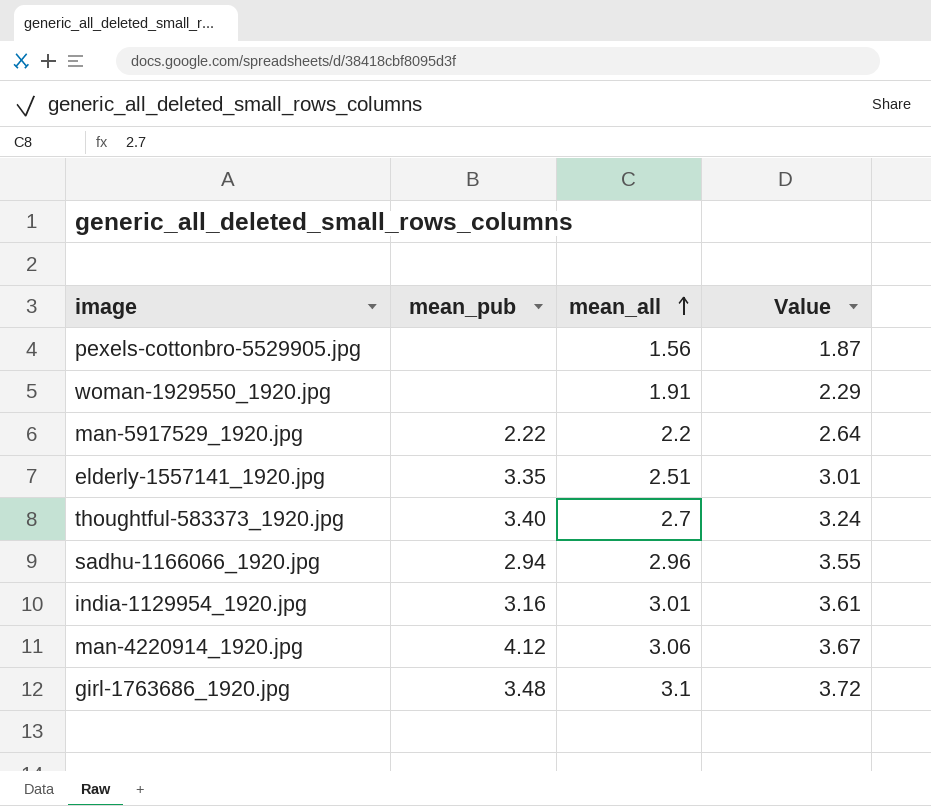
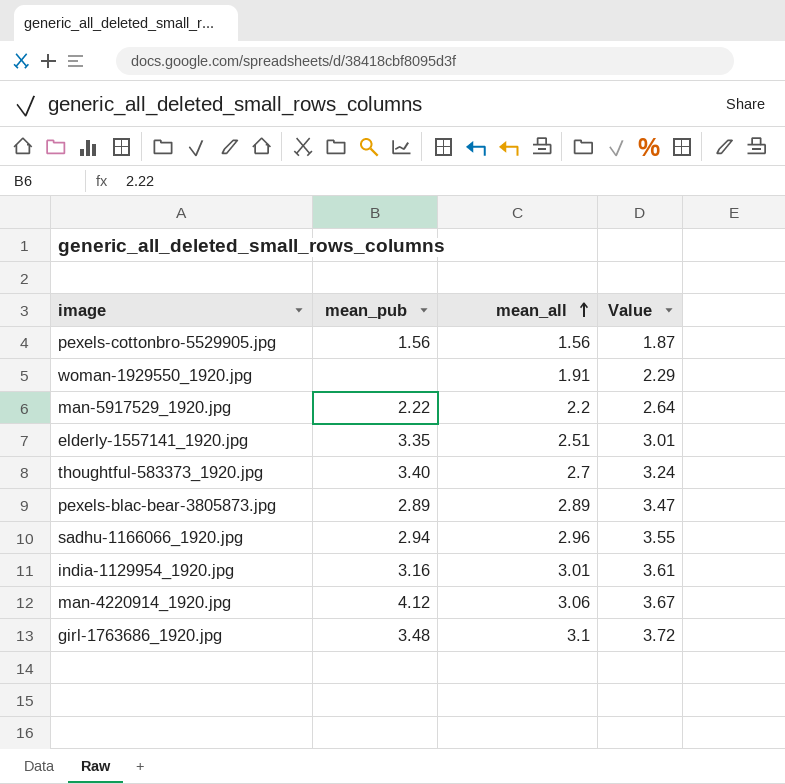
pexels-cottonbro-5529905.jpg | mean_pub: none -> 1.56
row pexels-blac-bear-3805873.jpg: none -> 2.89 | 2.89 | 3.47

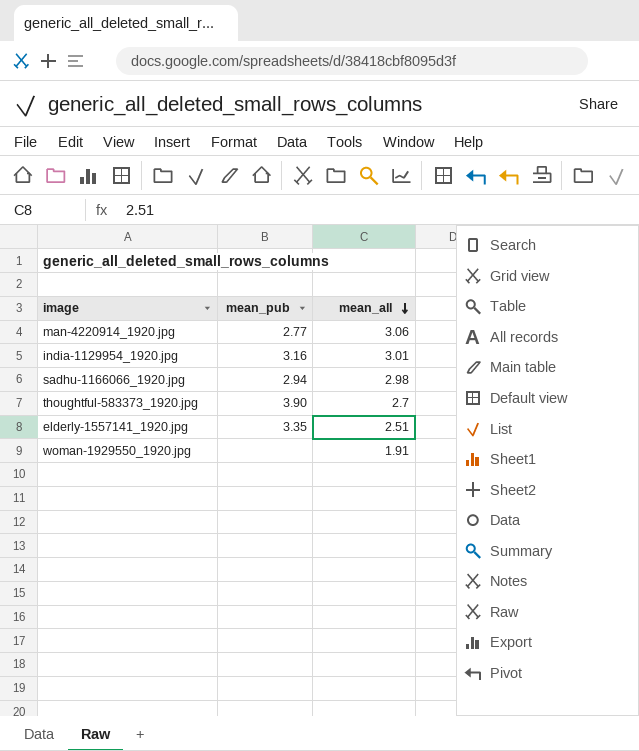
row order: mean_all ascending -> mean_all descending
column Value | formula: [mean_all] * 1.2 -> none
row pexels-cottonbro-5529905.jpg: 1.56 | 1.56 | 1.87 -> none
row man-5917529_1920.jpg: 2.22 | 2.2 | 2.64 -> none
row pexels-blac-bear-3805873.jpg: 2.89 | 2.89 | 3.47 -> none
row girl-1763686_1920.jpg: 3.48 | 3.1 | 3.72 -> none
man-4220914_1920.jpg | mean_pub: 4.12 -> 2.77
sadhu-1166066_1920.jpg | mean_all: 2.96 -> 2.98
thoughtful-583373_1920.jpg | mean_pub: 3.40 -> 3.90

